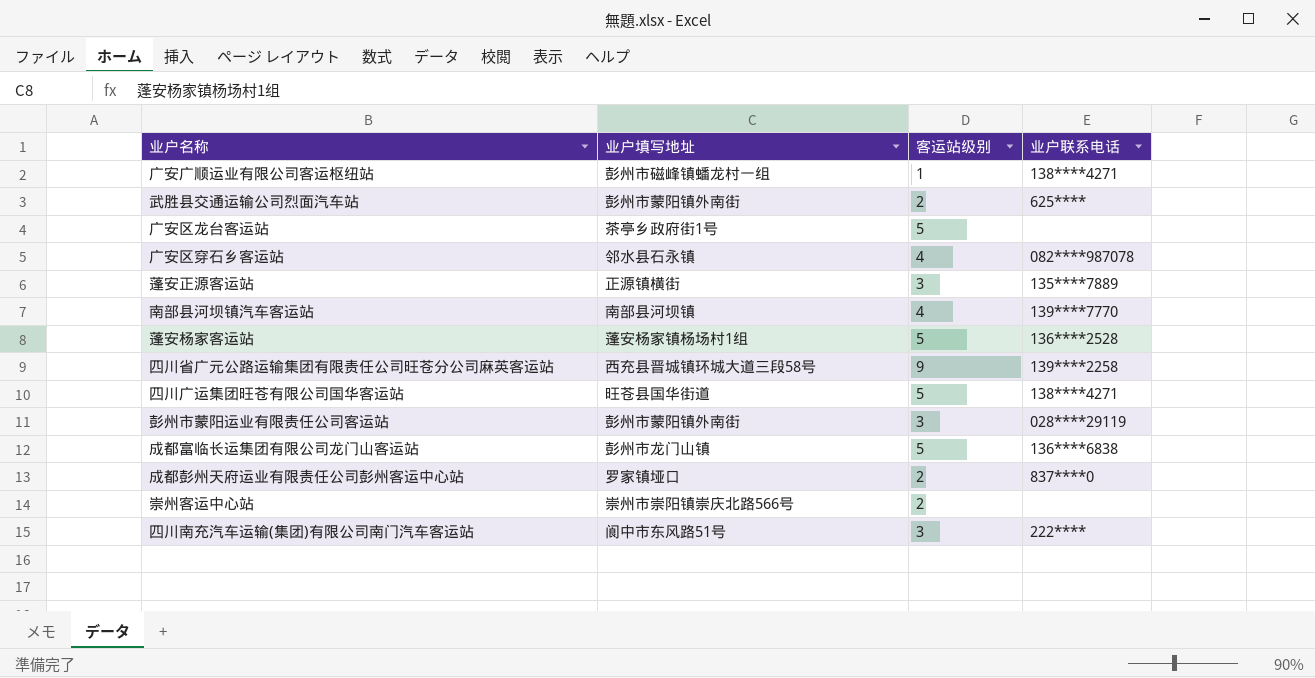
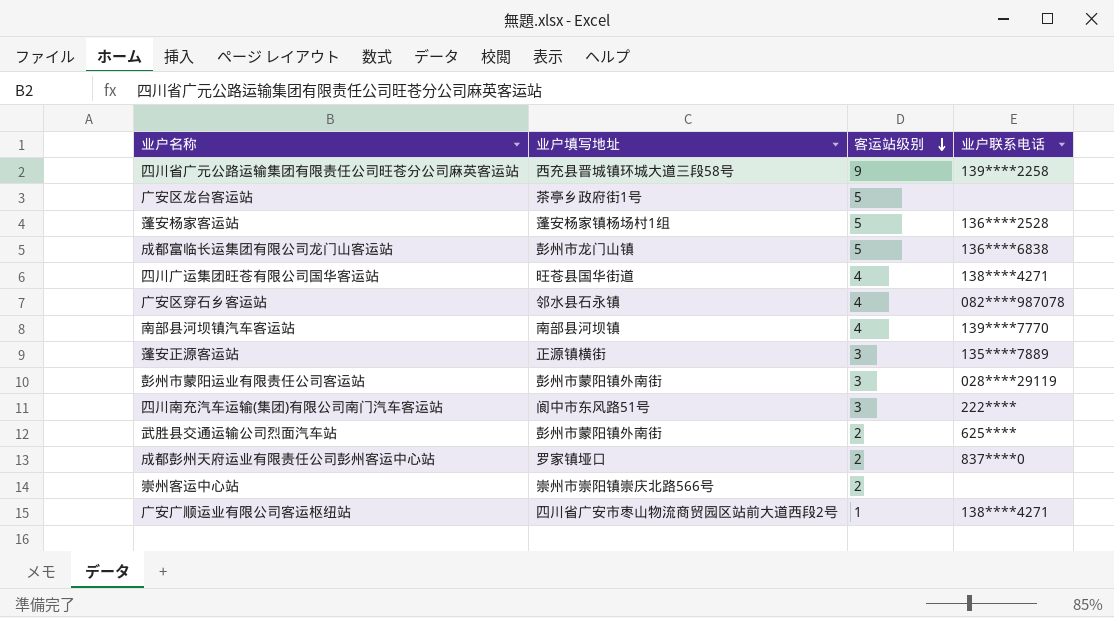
row order: none -> 客运站级别 descending
四川广运集团旺苍有限公司国华客运站 | 客运站级别: 5 -> 4
广安广顺运业有限公司客运枢纽站 | 业户填写地址: 彭州市磁峰镇蟠龙村一组 -> 四川省广安市枣山物流商贸园区站前大道西段2号

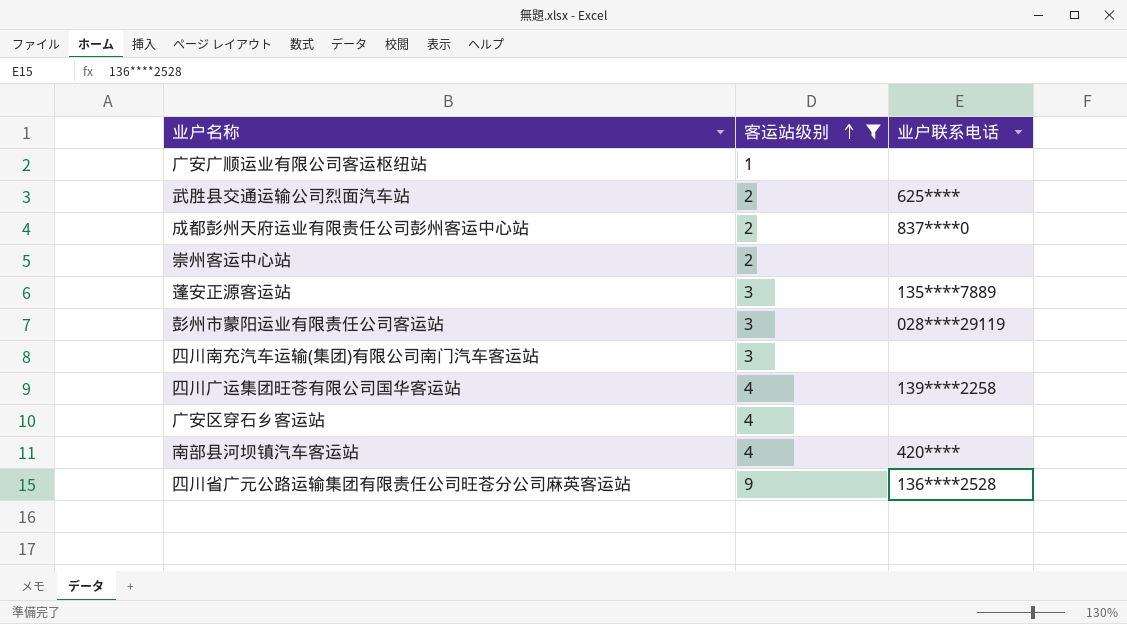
filter: none -> 客运站级别 != 5
row order: 客运站级别 descending -> 客运站级别 ascending
column 业户填写地址 | position: 2 -> none
广安广顺运业有限公司客运枢纽站 | 业户联系电话: 138****4271 -> none
四川南充汽车运输(集团)有限公司南门汽车客运站 | 业户联系电话: 222**** -> none
四川广运集团旺苍有限公司国华客运站 | 业户联系电话: 138****4271 -> 139****2258
广安区穿石乡客运站 | 业户联系电话: 082****987078 -> none
南部县河坝镇汽车客运站 | 业户联系电话: 139****7770 -> 420****
四川省广元公路运输集团有限责任公司旺苍分公司麻英客运站 | 业户联系电话: 139****2258 -> 136****2528

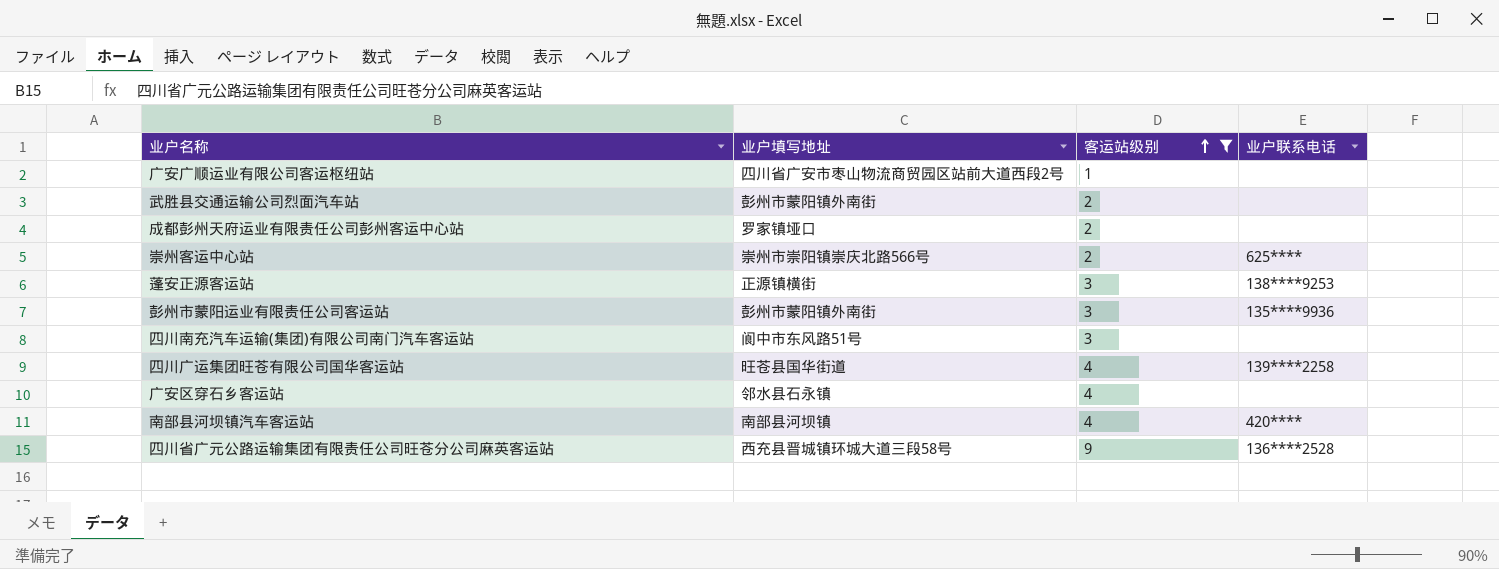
column 业户填写地址 | position: none -> 2
武胜县交通运输公司烈面汽车站 | 业户联系电话: 625**** -> none
成都彭州天府运业有限责任公司彭州客运中心站 | 业户联系电话: 837****0 -> none
崇州客运中心站 | 业户联系电话: none -> 625****
蓬安正源客运站 | 业户联系电话: 135****7889 -> 138****9253
彭州市蒙阳运业有限责任公司客运站 | 业户联系电话: 028****29119 -> 135****9936

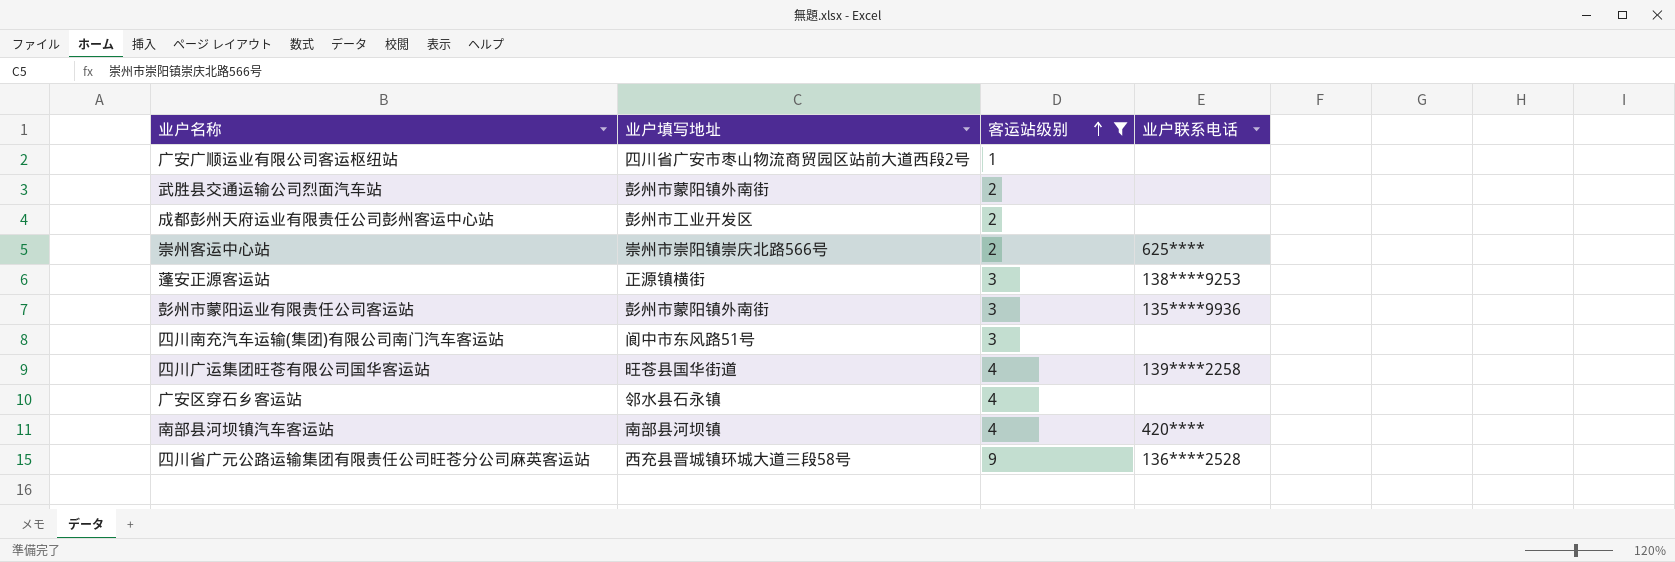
成都彭州天府运业有限责任公司彭州客运中心站 | 业户填写地址: 罗家镇垭口 -> 彭州市工业开发区

